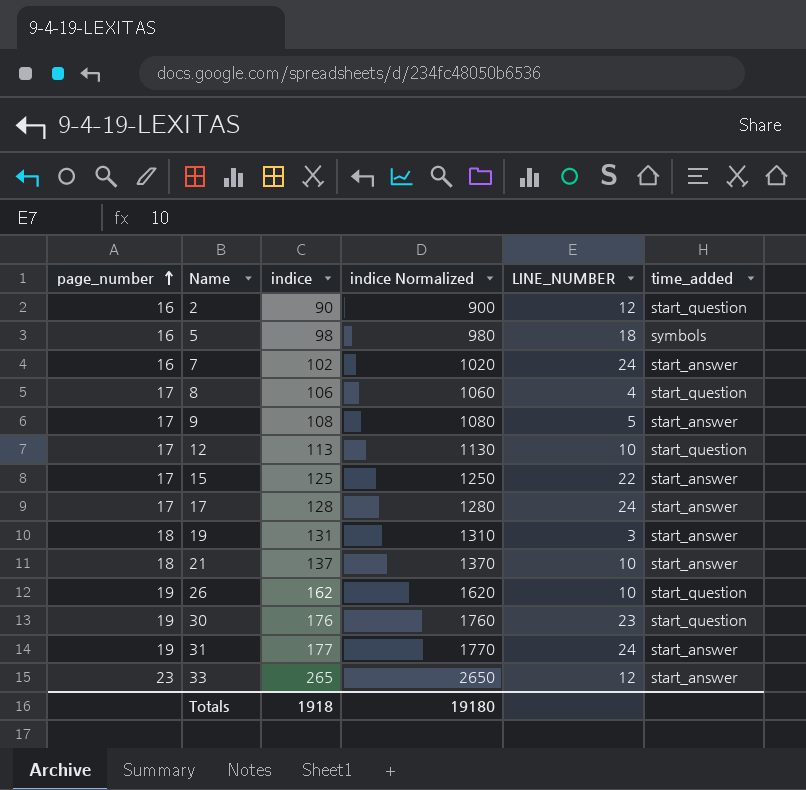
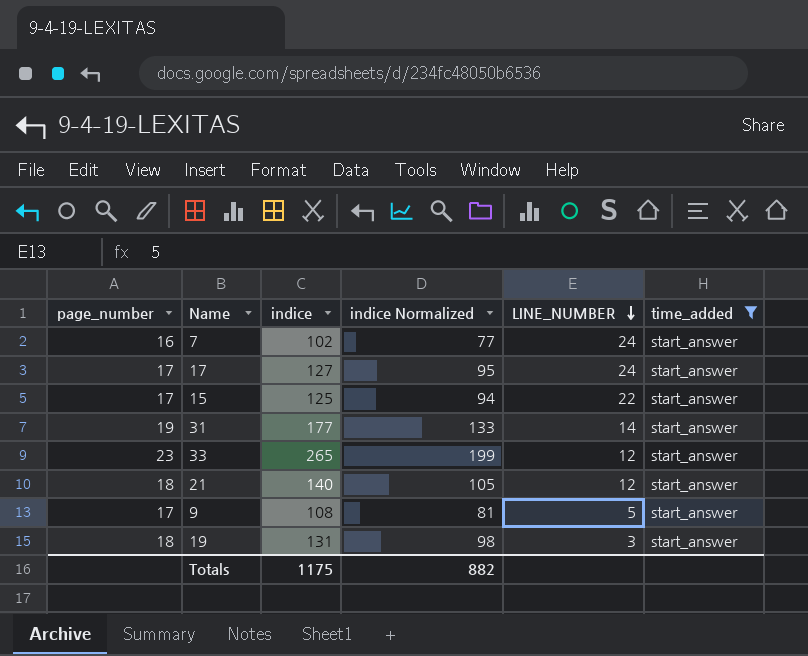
filter: none -> time_added = start_answer
row order: page_number ascending -> LINE_NUMBER descending
column indice Normalized | formula: [indice] * 10 -> [indice] * 0.75
17 | indice: 128 -> 127
31 | LINE_NUMBER: 24 -> 14
21 | indice: 137 -> 140
21 | LINE_NUMBER: 10 -> 12
Totals | indice: 1918 -> 1175
Totals | indice Normalized: 19180 -> 882

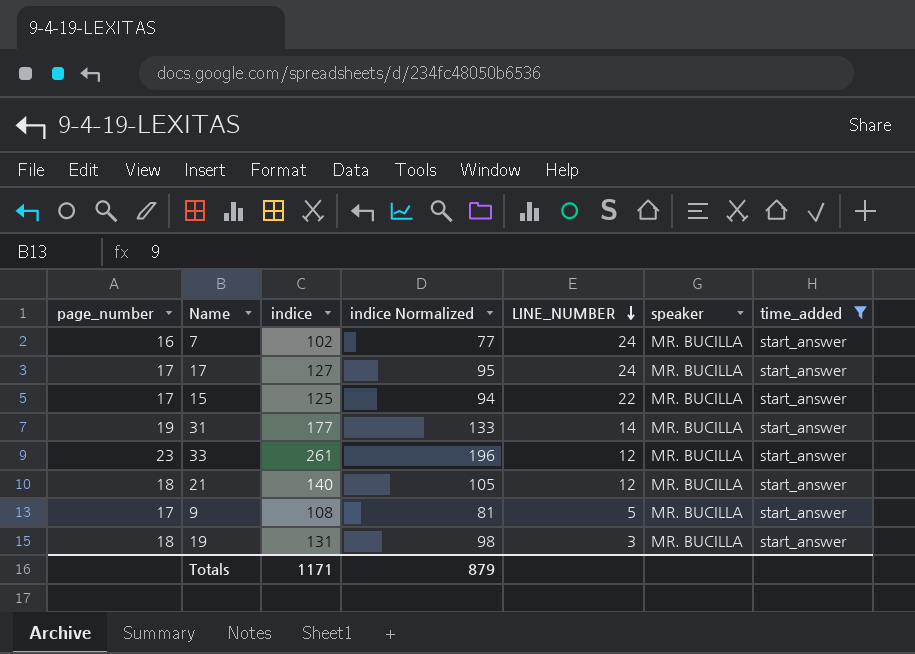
column speaker | position: none -> 6
33 | indice: 265 -> 261
33 | indice Normalized: 199 -> 196
Totals | indice: 1175 -> 1171
Totals | indice Normalized: 882 -> 879

